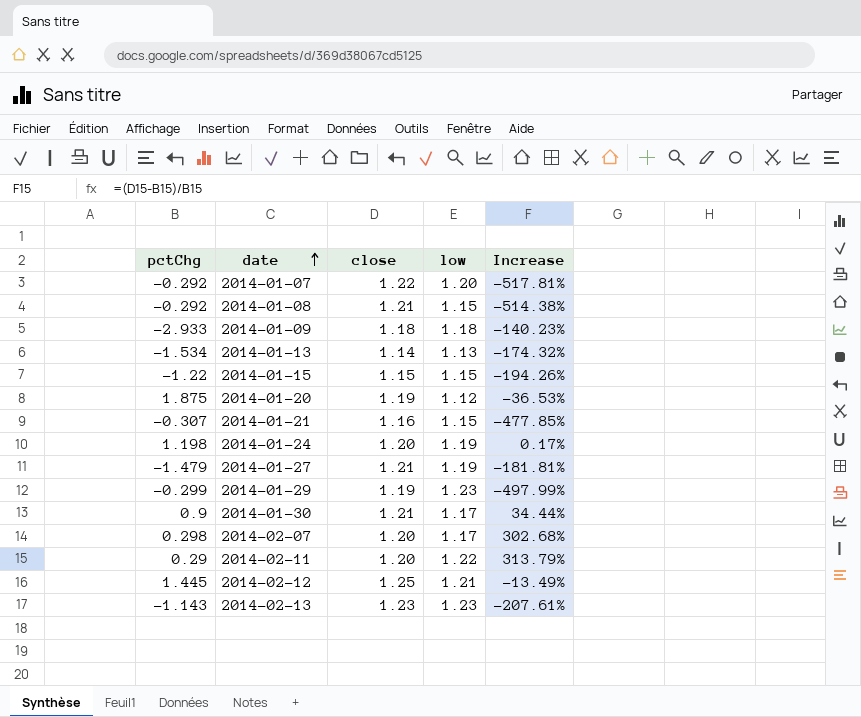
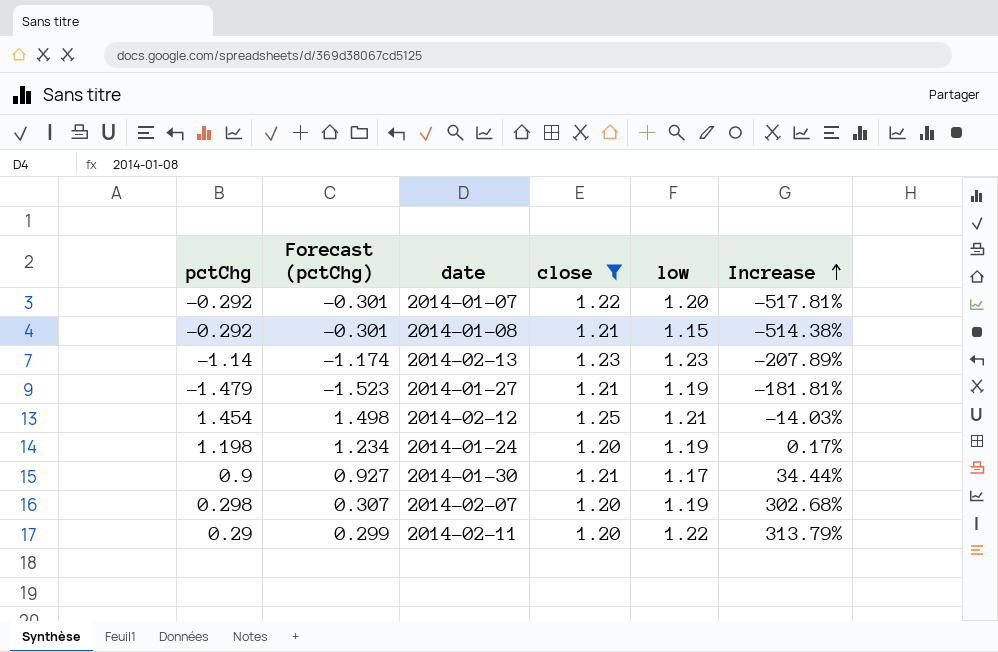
filter: none -> close >= 1.20
row order: date ascending -> Increase ascending
column Forecast (pctChg) | formula: none -> [pctChg] * 1.03
2014-02-13 | pctChg: -1.143 -> -1.14
2014-02-13 | Increase: -207.61% -> -207.89%
2014-02-12 | pctChg: 1.445 -> 1.454
2014-02-12 | Increase: -13.49% -> -14.03%
2014-02-07 | low: 1.17 -> 1.19

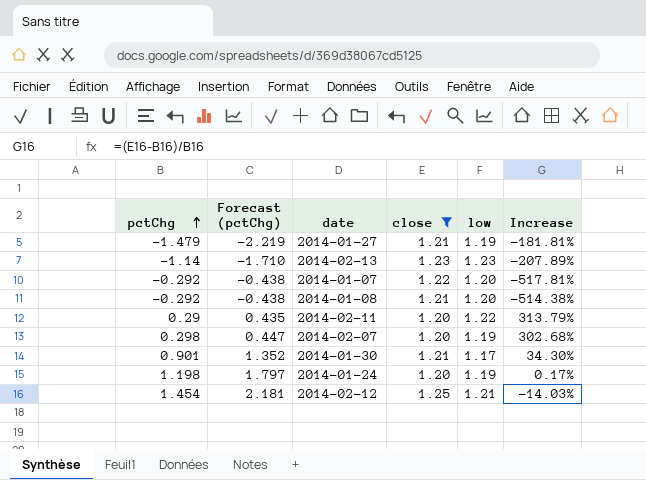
row order: Increase ascending -> pctChg ascending
column Forecast (pctChg) | formula: [pctChg] * 1.03 -> [pctChg] * 1.5
2014-01-08 | low: 1.15 -> 1.20
2014-01-30 | pctChg: 0.9 -> 0.901
2014-01-30 | Increase: 34.44% -> 34.30%

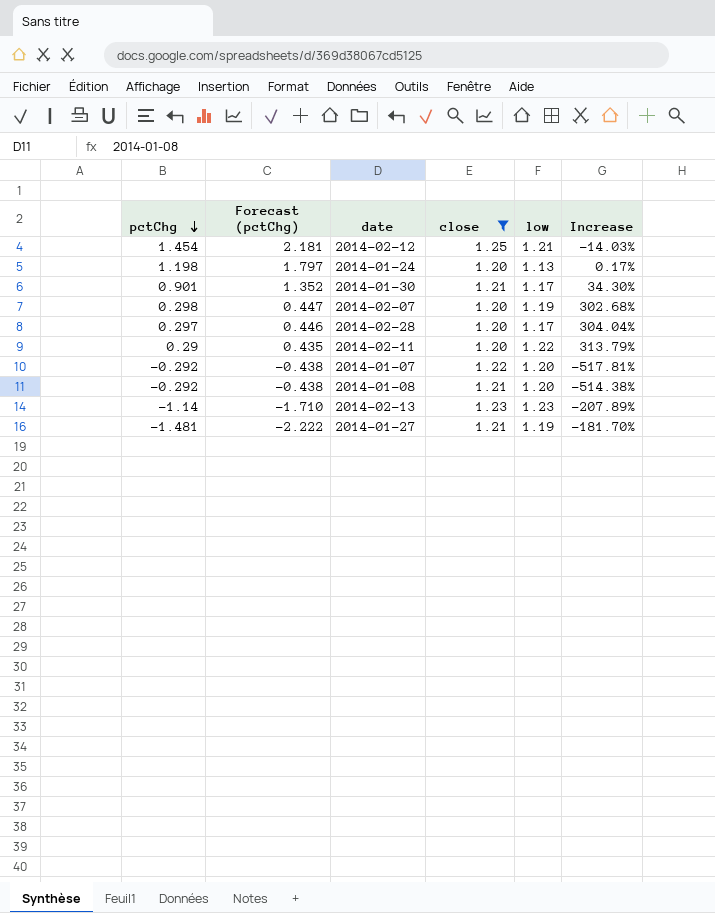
row order: pctChg ascending -> pctChg descending
2014-01-24 | low: 1.19 -> 1.13
row 2014-02-28: none -> 0.297 | 0.446 | 1.20 | 1.17 | 304.04%
2014-01-27 | pctChg: -1.479 -> -1.481
2014-01-27 | Forecast (pctChg): -2.219 -> -2.222
2014-01-27 | Increase: -181.81% -> -181.70%

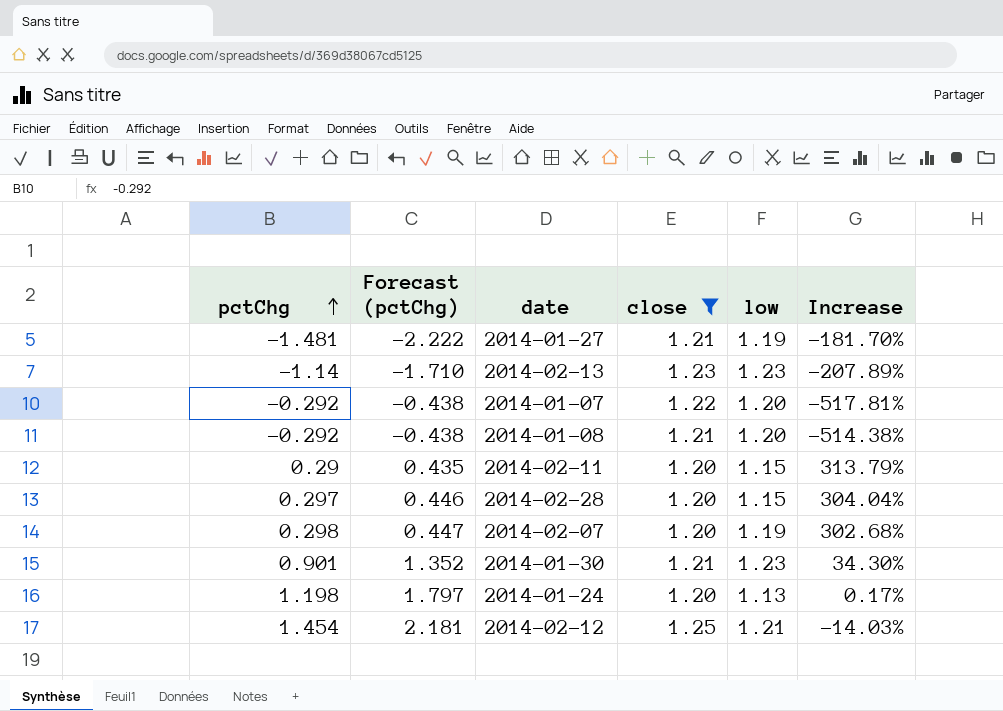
row order: pctChg descending -> pctChg ascending
2014-02-11 | low: 1.22 -> 1.15
2014-02-28 | low: 1.17 -> 1.15
2014-01-30 | low: 1.17 -> 1.23

